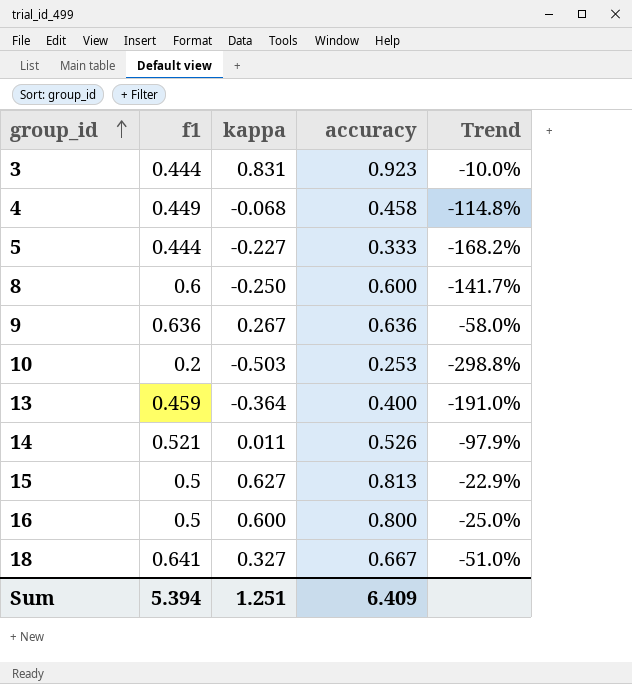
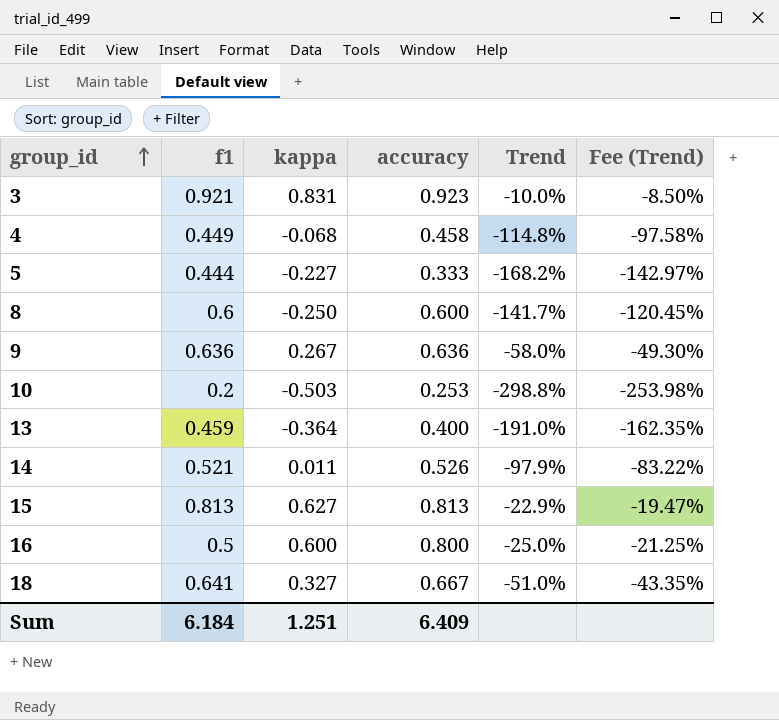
column Fee (Trend) | formula: none -> [Trend] * 0.85
3 | f1: 0.444 -> 0.921
15 | f1: 0.5 -> 0.813
Sum | f1: 5.394 -> 6.184

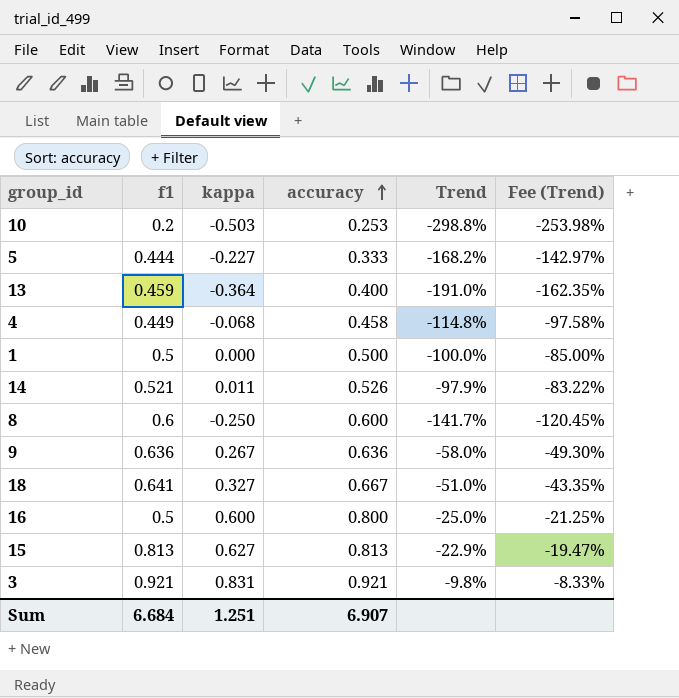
row order: group_id ascending -> accuracy ascending
row 1: none -> 0.5 | 0.000 | 0.500 | -100.0% | -85.00%
3 | accuracy: 0.923 -> 0.921
3 | Trend: -10.0% -> -9.8%
3 | Fee (Trend): -8.50% -> -8.33%
Sum | f1: 6.184 -> 6.684
Sum | accuracy: 6.409 -> 6.907

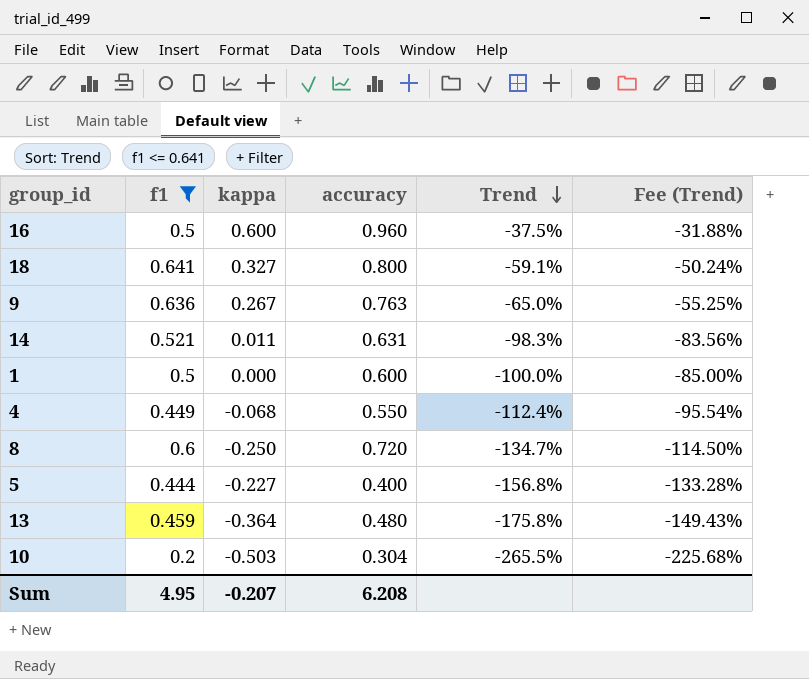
filter: none -> f1 <= 0.641
row order: accuracy ascending -> Trend descending
16 | accuracy: 0.800 -> 0.960
16 | Trend: -25.0% -> -37.5%
16 | Fee (Trend): -21.25% -> -31.88%
18 | accuracy: 0.667 -> 0.800
18 | Trend: -51.0% -> -59.1%
18 | Fee (Trend): -43.35% -> -50.24%
9 | accuracy: 0.636 -> 0.763
9 | Trend: -58.0% -> -65.0%
9 | Fee (Trend): -49.30% -> -55.25%
14 | accuracy: 0.526 -> 0.631
14 | Trend: -97.9% -> -98.3%
14 | Fee (Trend): -83.22% -> -83.56%
1 | accuracy: 0.500 -> 0.600
4 | accuracy: 0.458 -> 0.550
4 | Trend: -114.8% -> -112.4%
4 | Fee (Trend): -97.58% -> -95.54%
8 | accuracy: 0.600 -> 0.720
8 | Trend: -141.7% -> -134.7%
8 | Fee (Trend): -120.45% -> -114.50%
5 | accuracy: 0.333 -> 0.400
5 | Trend: -168.2% -> -156.8%
5 | Fee (Trend): -142.97% -> -133.28%
13 | accuracy: 0.400 -> 0.480
13 | Trend: -191.0% -> -175.8%
13 | Fee (Trend): -162.35% -> -149.43%
10 | accuracy: 0.253 -> 0.304
10 | Trend: -298.8% -> -265.5%
10 | Fee (Trend): -253.98% -> -225.68%
Sum | f1: 6.684 -> 4.95
Sum | kappa: 1.251 -> -0.207
Sum | accuracy: 6.907 -> 6.208

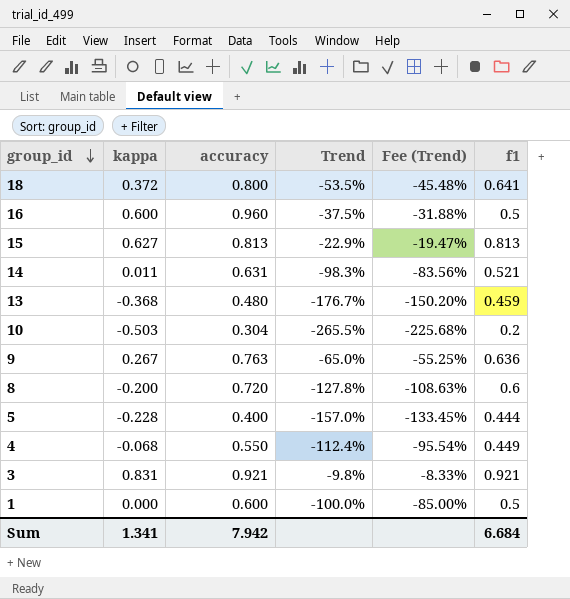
filter: f1 <= 0.641 -> none
row order: Trend descending -> group_id descending
column f1 | position: 2 -> 6
18 | kappa: 0.327 -> 0.372
18 | Trend: -59.1% -> -53.5%
18 | Fee (Trend): -50.24% -> -45.48%
13 | kappa: -0.364 -> -0.368
13 | Trend: -175.8% -> -176.7%
13 | Fee (Trend): -149.43% -> -150.20%
8 | kappa: -0.250 -> -0.200
8 | Trend: -134.7% -> -127.8%
8 | Fee (Trend): -114.50% -> -108.63%
5 | kappa: -0.227 -> -0.228
5 | Trend: -156.8% -> -157.0%
5 | Fee (Trend): -133.28% -> -133.45%
Sum | kappa: -0.207 -> 1.341
Sum | accuracy: 6.208 -> 7.942
Sum | f1: 4.95 -> 6.684

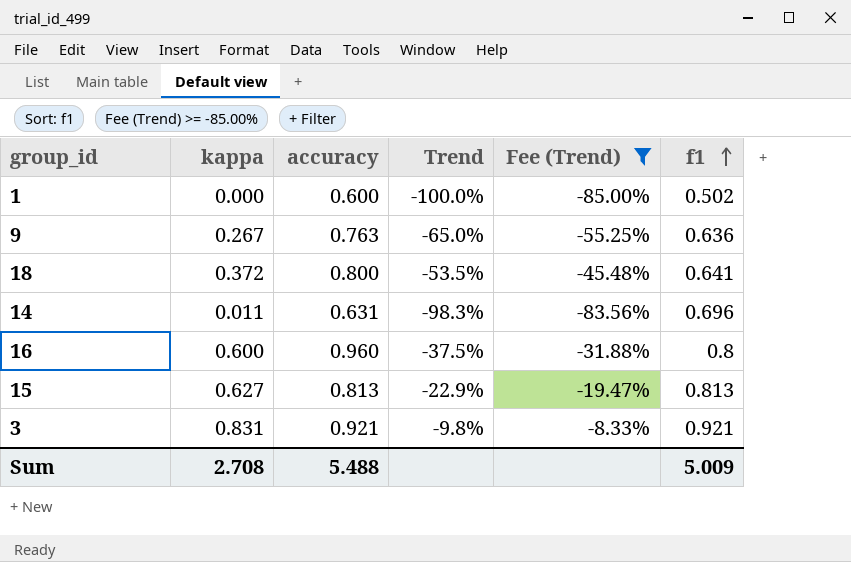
filter: none -> Fee (Trend) >= -85.00%
row order: group_id descending -> f1 ascending
1 | f1: 0.5 -> 0.502
14 | f1: 0.521 -> 0.696
16 | f1: 0.5 -> 0.8
Sum | kappa: 1.341 -> 2.708
Sum | accuracy: 7.942 -> 5.488
Sum | f1: 6.684 -> 5.009

